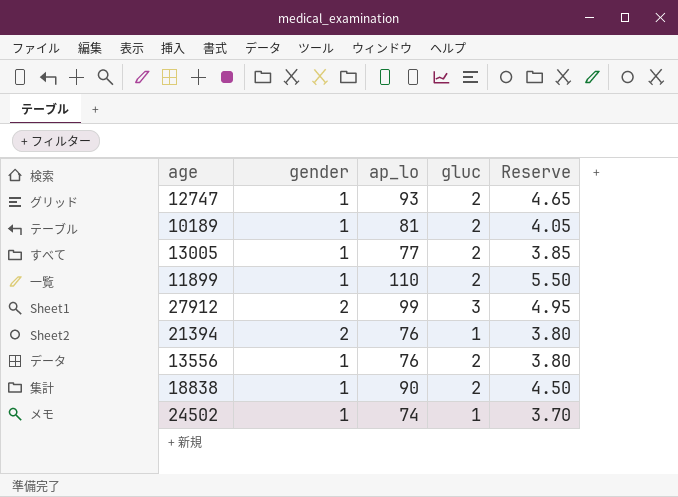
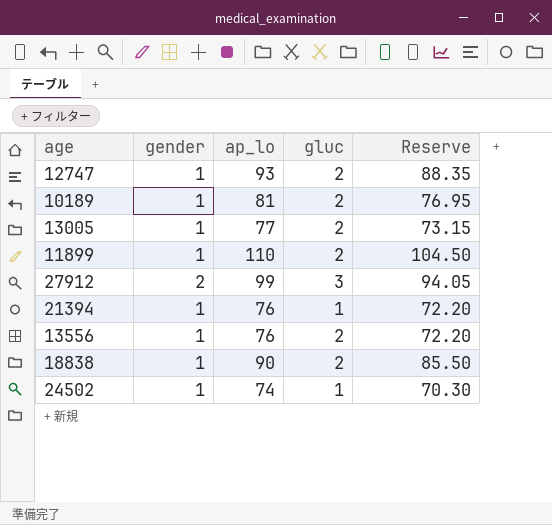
column Reserve | formula: [ap_lo] * 0.05 -> [ap_lo] * 0.95
21394 | gender: 2 -> 1

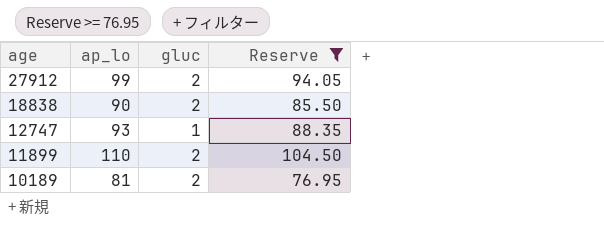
filter: none -> Reserve >= 76.95
row order: none -> age descending
column gender | position: 2 -> none
27912 | gluc: 3 -> 2
12747 | gluc: 2 -> 1

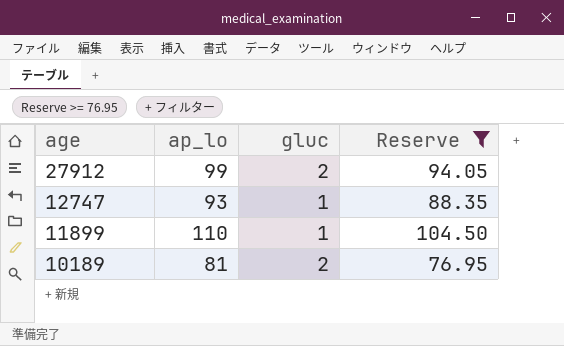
row 18838: 90 | 2 | 85.50 -> none
11899 | gluc: 2 -> 1

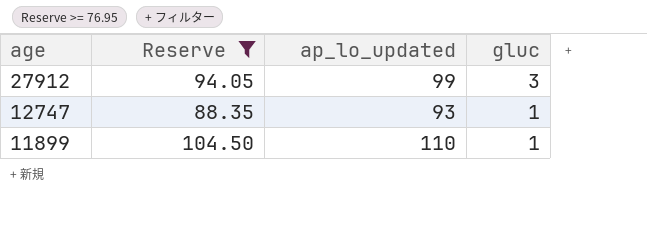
column Reserve | position: 4 -> 2
column name: ap_lo -> ap_lo_updated
row 10189: 81 | 2 | 76.95 -> none
27912 | gluc: 2 -> 3

